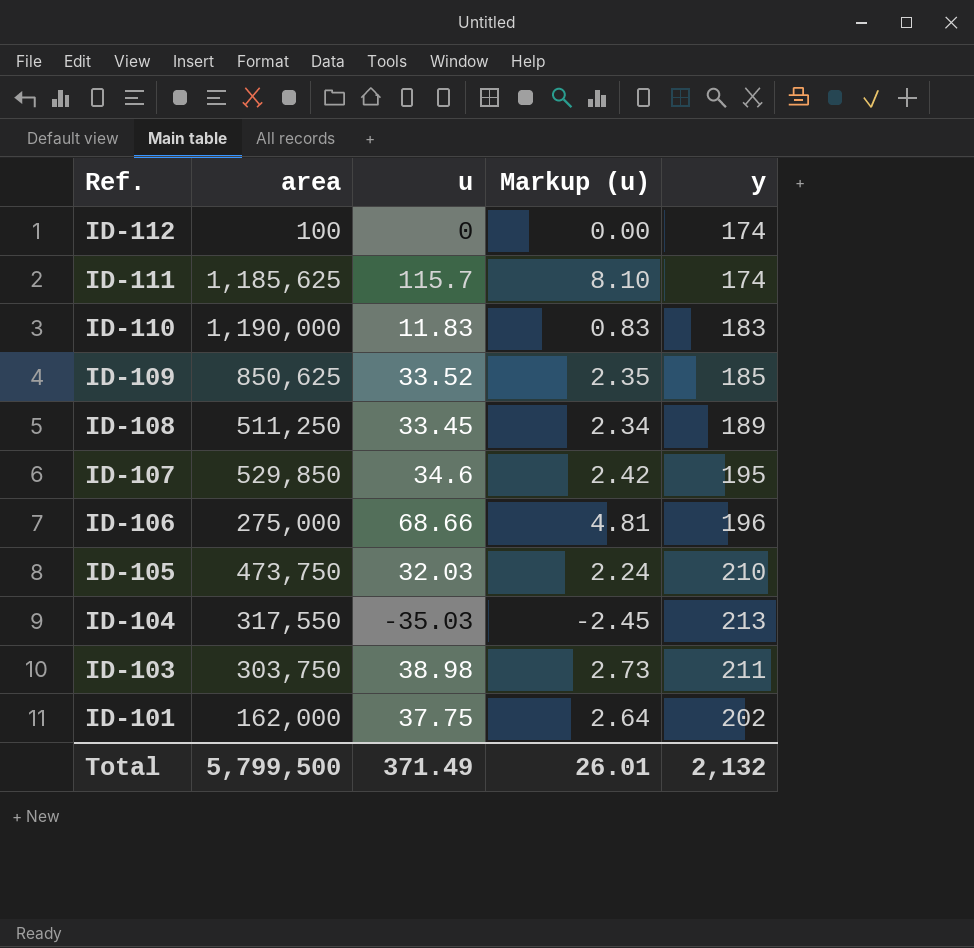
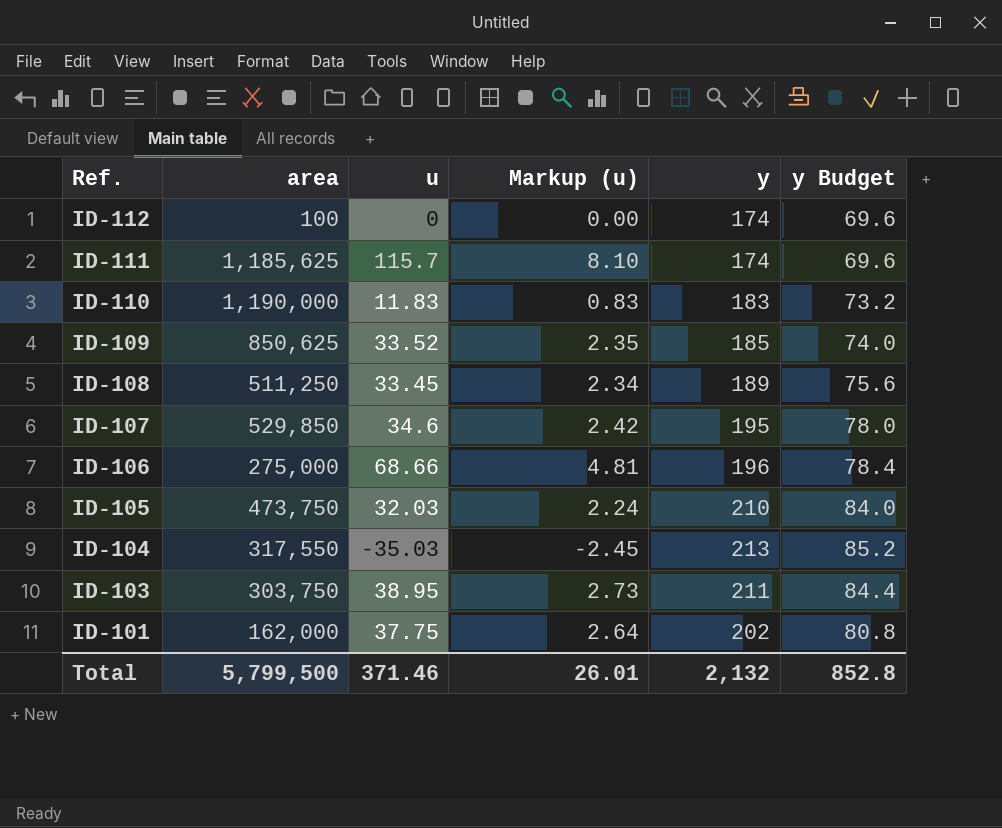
column y Budget | formula: none -> [y] * 0.4
ID-103 | u: 38.98 -> 38.95
Total | u: 371.49 -> 371.46

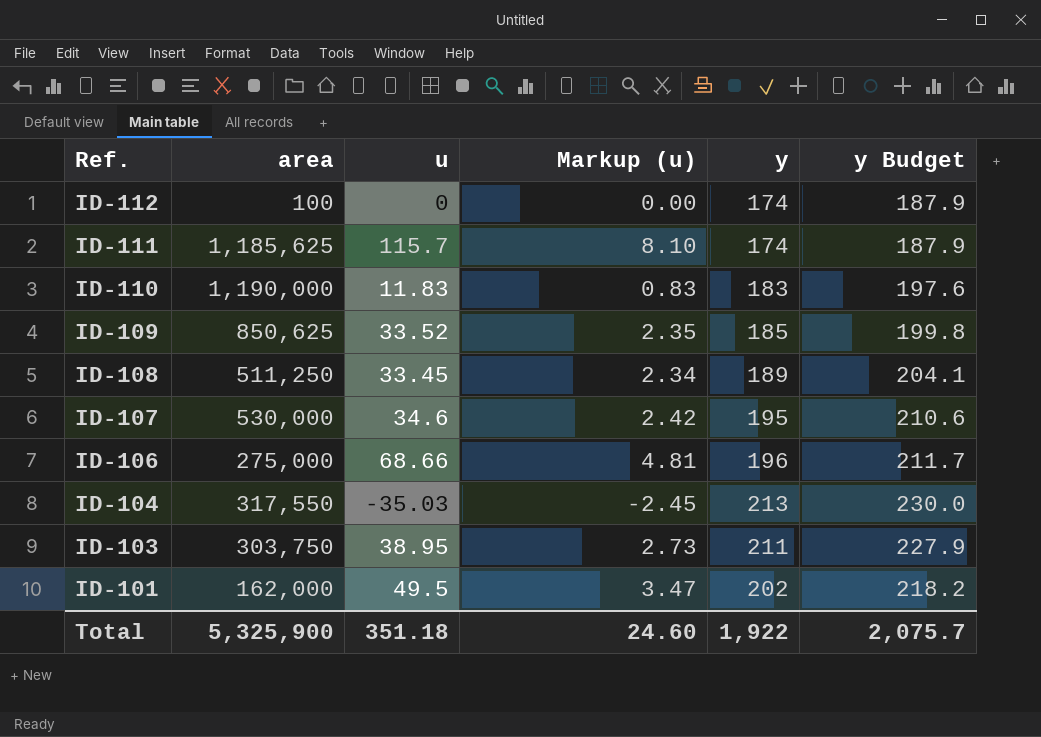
column y Budget | formula: [y] * 0.4 -> [y] * 1.08
row ID-105: 473,750 | 32.03 | 2.24 | 210 | 84.0 -> none
ID-107 | area: 529,850 -> 530,000
ID-101 | u: 37.75 -> 49.5
ID-101 | Markup (u): 2.64 -> 3.47
Total | area: 5,799,500 -> 5,325,900
Total | u: 371.46 -> 351.18
Total | Markup (u): 26.01 -> 24.60
Total | y: 2,132 -> 1,922
Total | y Budget: 852.8 -> 2,075.7

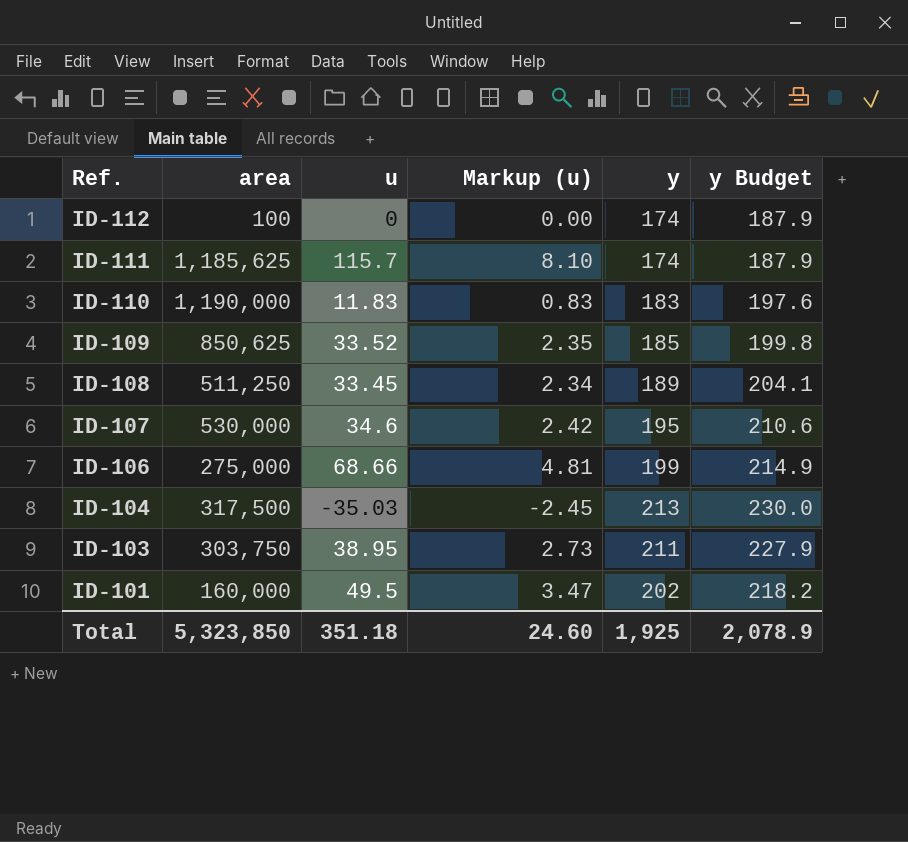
ID-106 | y: 196 -> 199
ID-106 | y Budget: 211.7 -> 214.9
ID-104 | area: 317,550 -> 317,500
ID-101 | area: 162,000 -> 160,000
Total | area: 5,325,900 -> 5,323,850
Total | y: 1,922 -> 1,925
Total | y Budget: 2,075.7 -> 2,078.9

